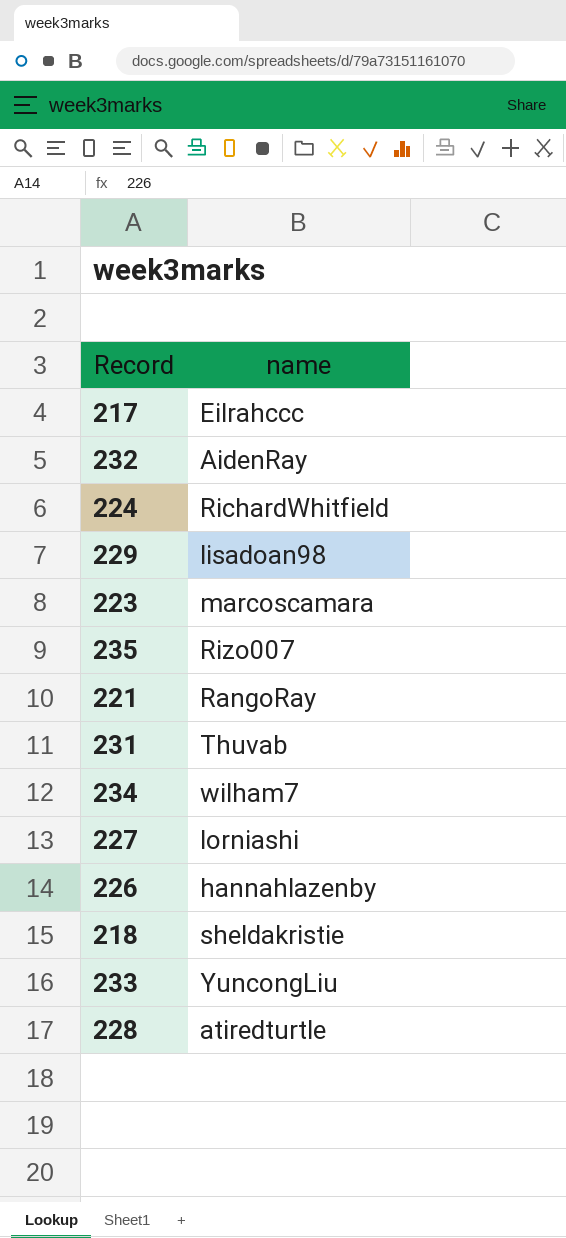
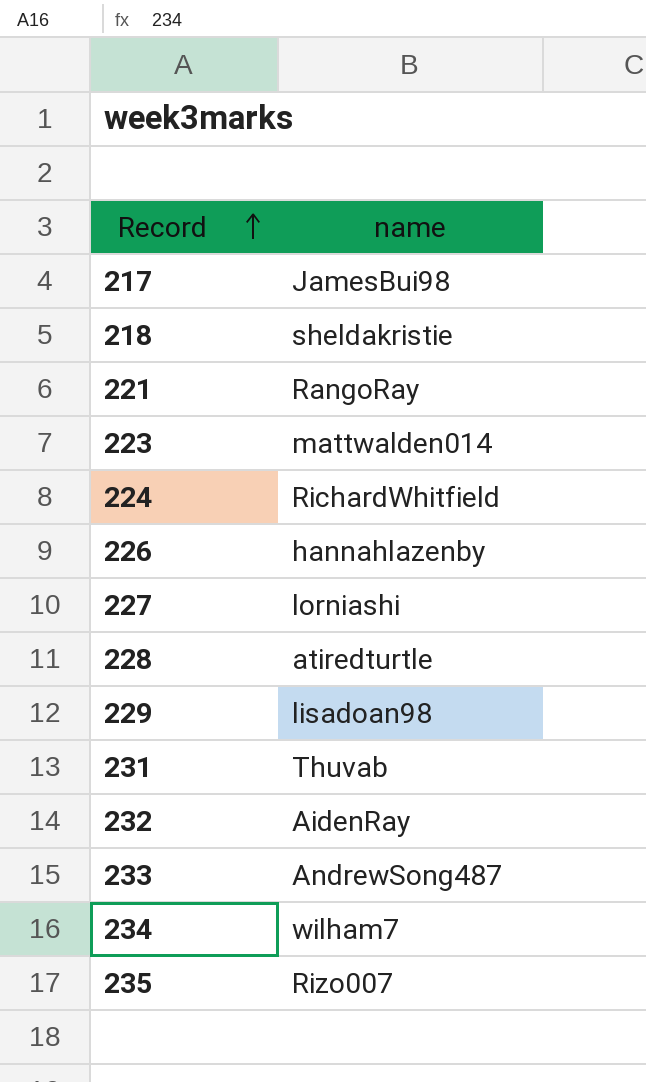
row order: none -> Record ascending
217 | name: Eilrahccc -> JamesBui98
223 | name: marcoscamara -> mattwalden014
233 | name: YuncongLiu -> AndrewSong487

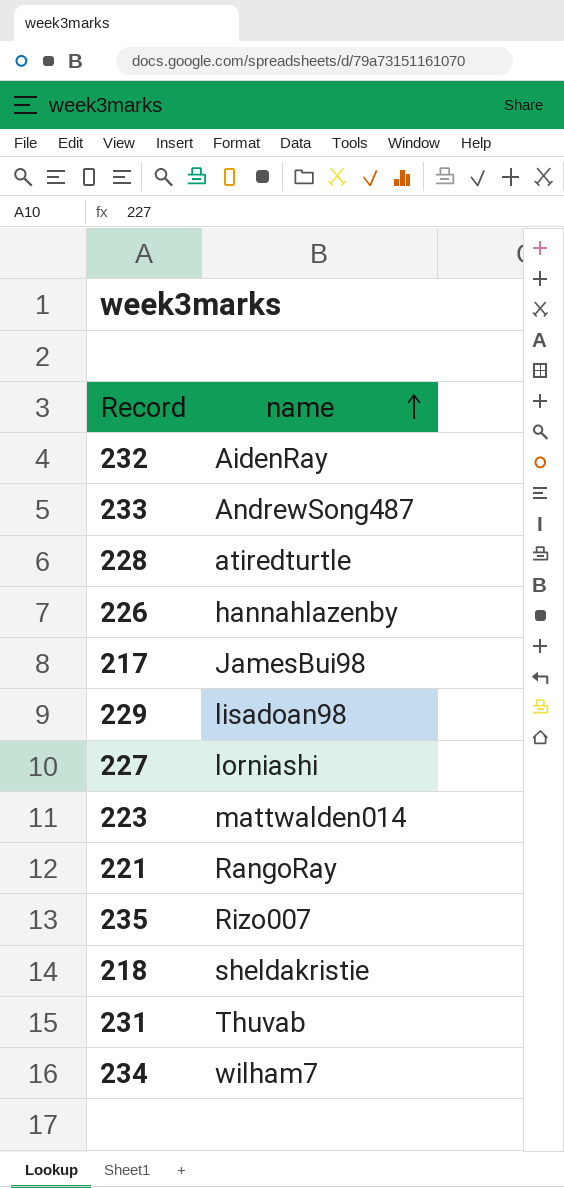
row order: Record ascending -> name ascending
row 224: RichardWhitfield -> none

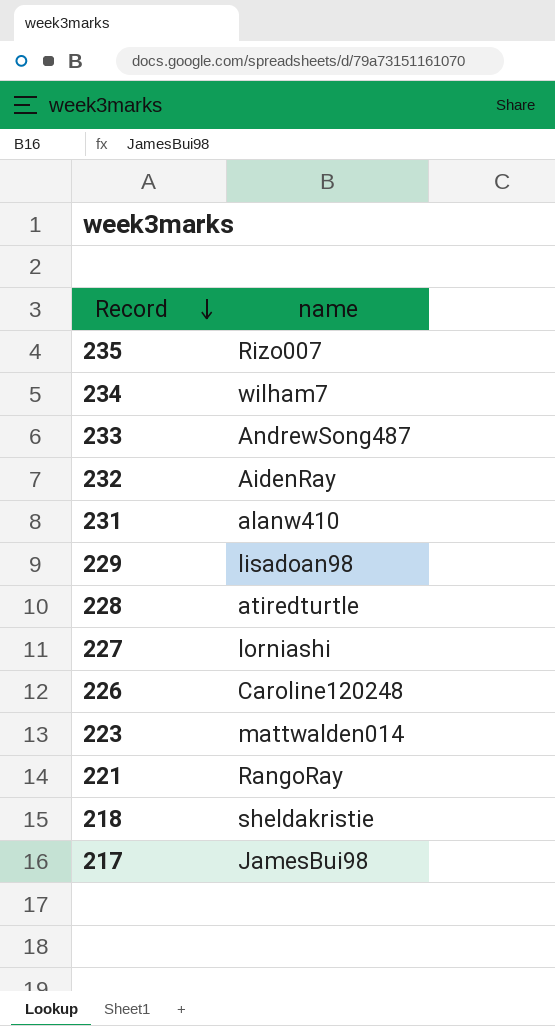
row order: name ascending -> Record descending
231 | name: Thuvab -> alanw410
226 | name: hannahlazenby -> Caroline120248

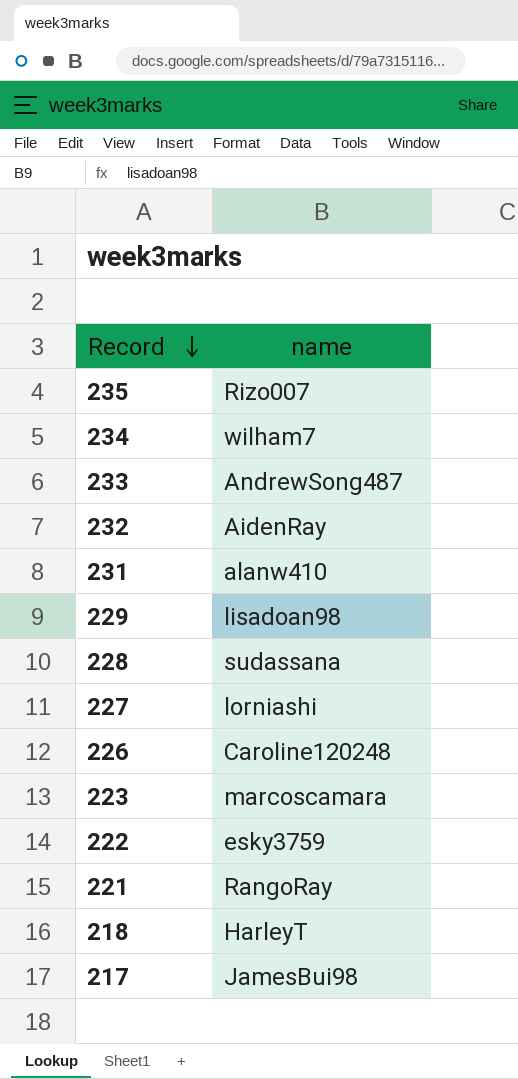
228 | name: atiredturtle -> sudassana
223 | name: mattwalden014 -> marcoscamara
row 222: none -> esky3759
218 | name: sheldakristie -> HarleyT

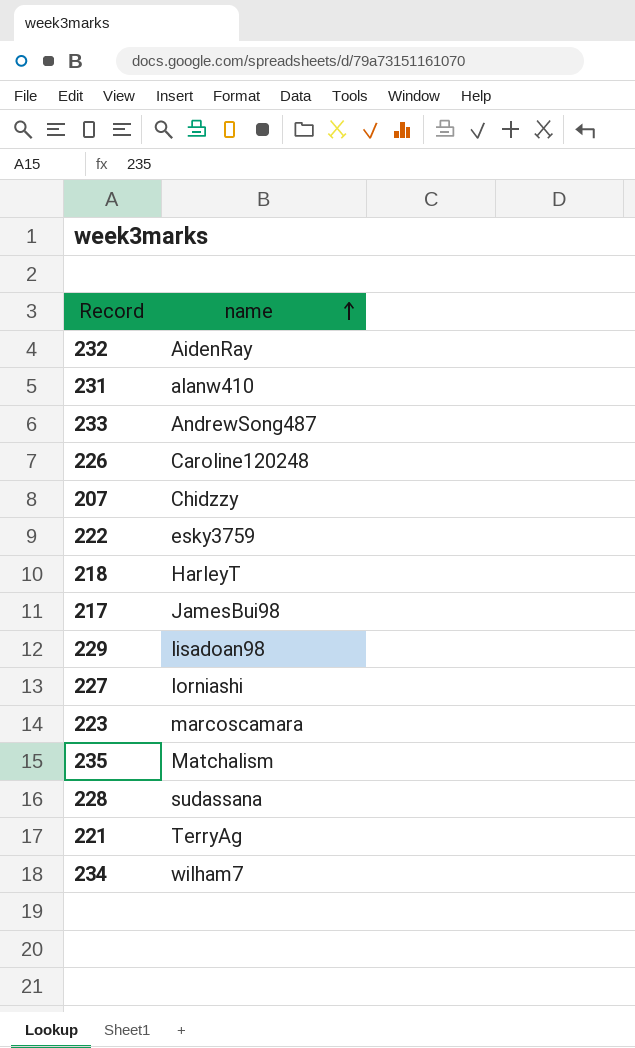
row order: Record descending -> name ascending
row 207: none -> Chidzzy
235 | name: Rizo007 -> Matchalism
221 | name: RangoRay -> TerryAg

